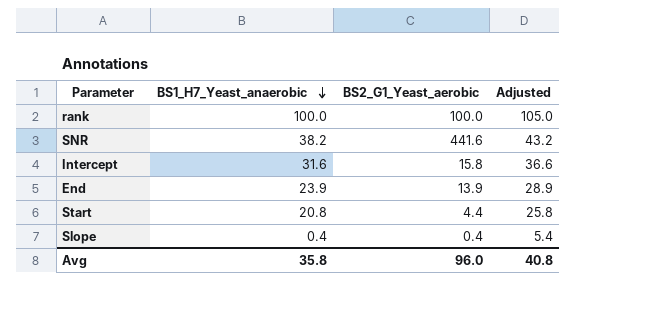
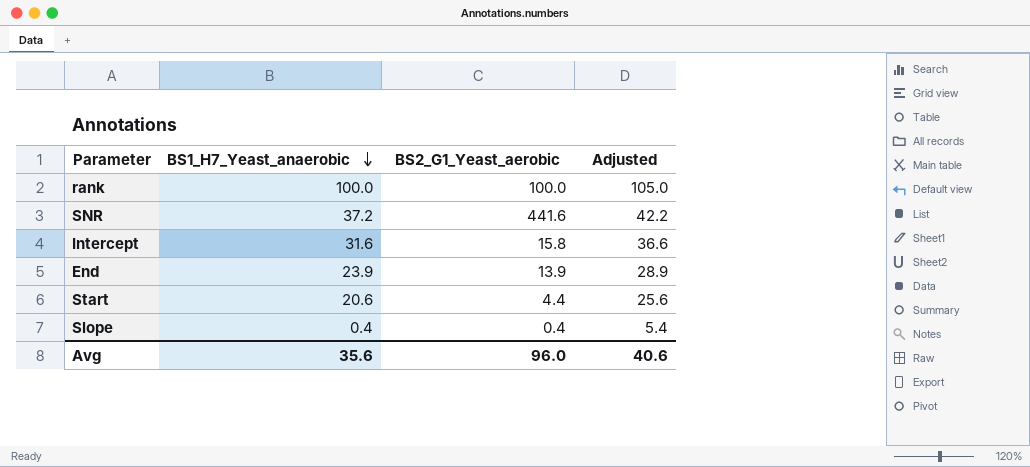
SNR | BS1_H7_Yeast_anaerobic: 38.2 -> 37.2
SNR | Adjusted: 43.2 -> 42.2
Start | BS1_H7_Yeast_anaerobic: 20.8 -> 20.6
Start | Adjusted: 25.8 -> 25.6
Avg | BS1_H7_Yeast_anaerobic: 35.8 -> 35.6
Avg | Adjusted: 40.8 -> 40.6

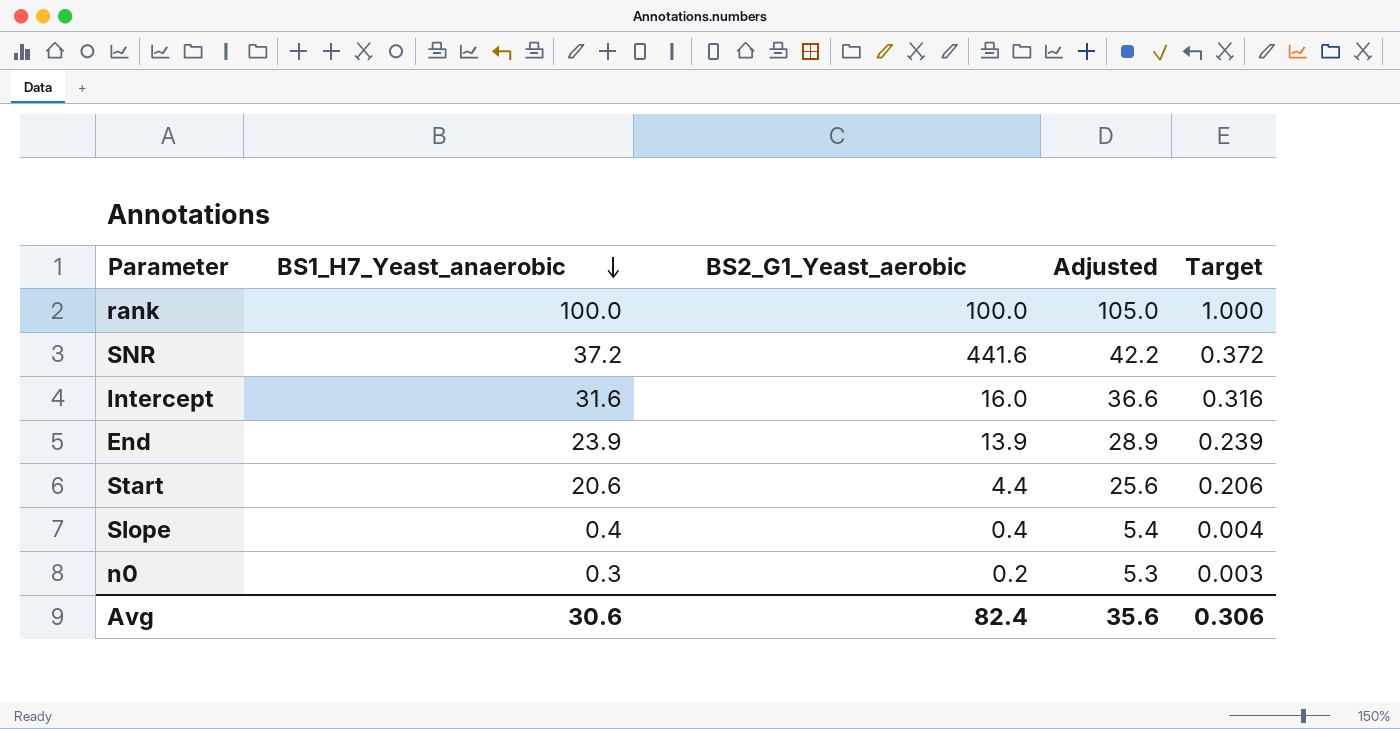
column Target | formula: none -> [BS1_H7_Yeast_anaerobic] * 0.01
Intercept | BS2_G1_Yeast_aerobic: 15.8 -> 16.0
row n0: none -> 0.3 | 0.2 | 5.3 | 0.003
Avg | BS1_H7_Yeast_anaerobic: 35.6 -> 30.6
Avg | BS2_G1_Yeast_aerobic: 96.0 -> 82.4
Avg | Adjusted: 40.6 -> 35.6

